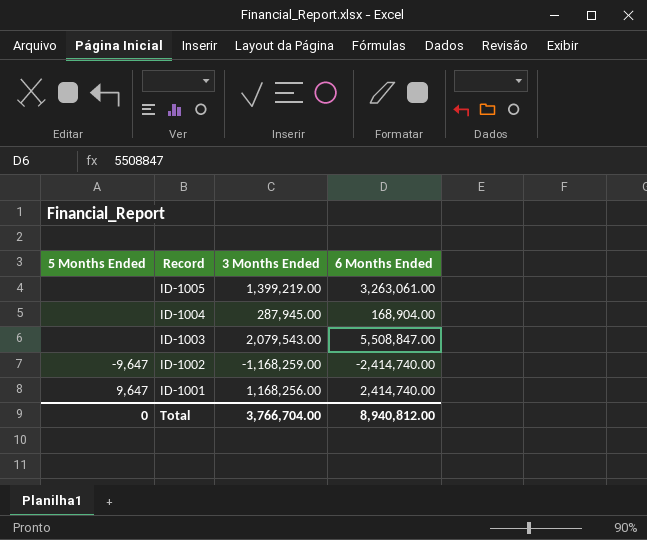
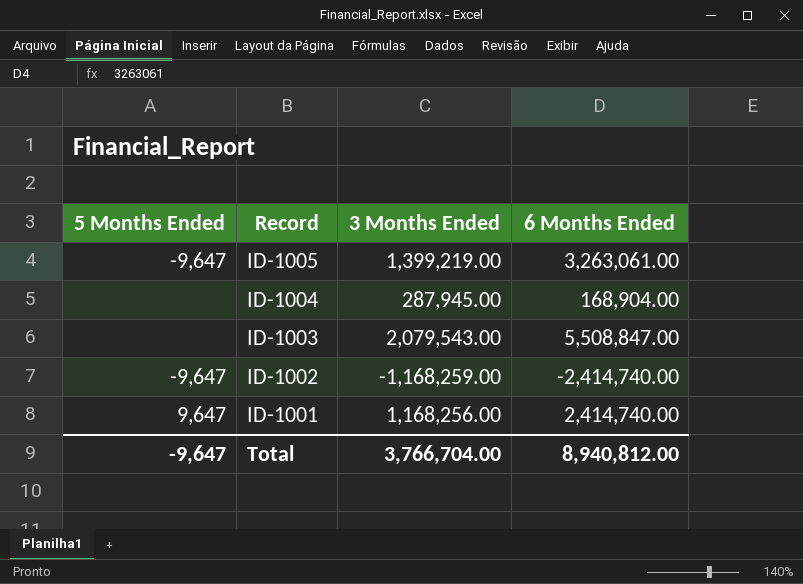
ID-1005 | 5 Months Ended: none -> -9,647
Total | 5 Months Ended: 0 -> -9,647

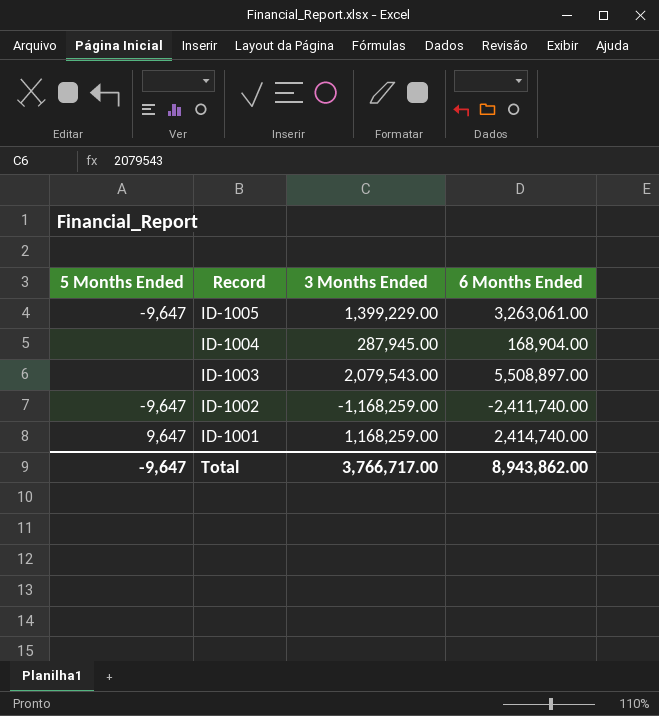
ID-1005 | 3 Months Ended: 1,399,219.00 -> 1,399,229.00
ID-1003 | 6 Months Ended: 5,508,847.00 -> 5,508,897.00
ID-1002 | 6 Months Ended: -2,414,740.00 -> -2,411,740.00
ID-1001 | 3 Months Ended: 1,168,256.00 -> 1,168,259.00
Total | 3 Months Ended: 3,766,704.00 -> 3,766,717.00
Total | 6 Months Ended: 8,940,812.00 -> 8,943,862.00

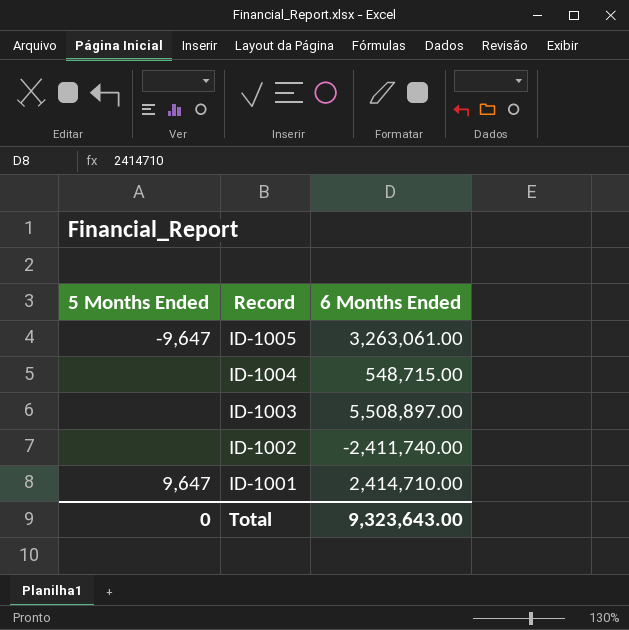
column 3 Months Ended | position: 3 -> none
ID-1004 | 6 Months Ended: 168,904.00 -> 548,715.00
ID-1002 | 5 Months Ended: -9,647 -> none
ID-1001 | 6 Months Ended: 2,414,740.00 -> 2,414,710.00
Total | 5 Months Ended: -9,647 -> 0
Total | 6 Months Ended: 8,943,862.00 -> 9,323,643.00

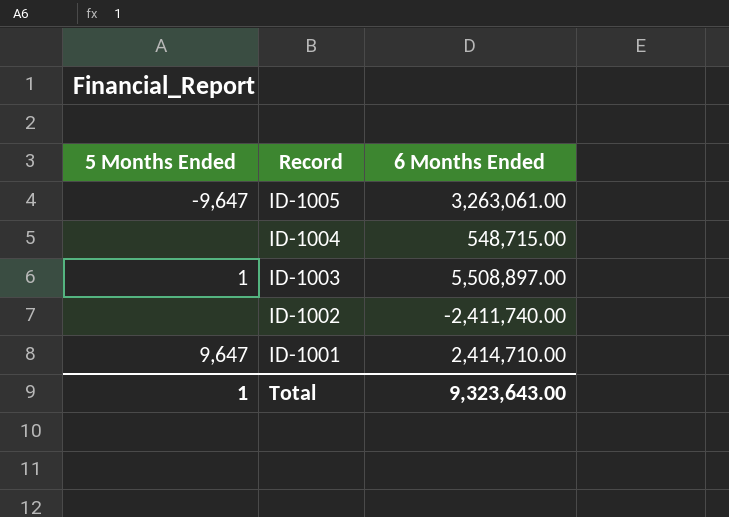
ID-1003 | 5 Months Ended: none -> 1
Total | 5 Months Ended: 0 -> 1

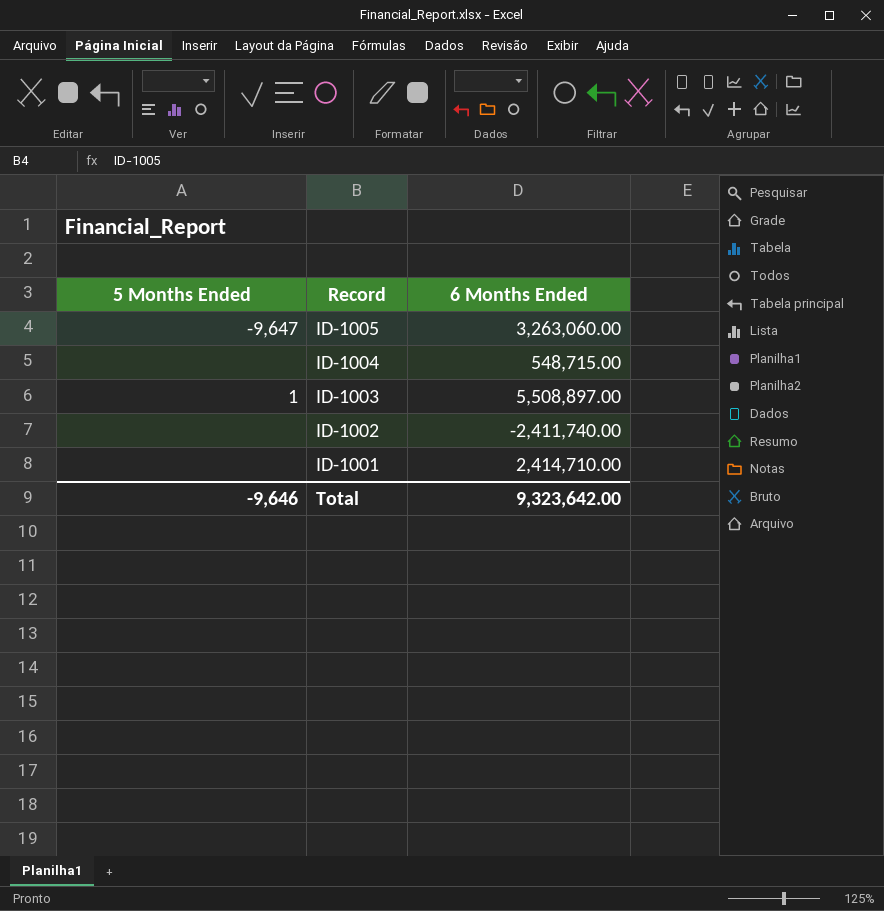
ID-1005 | 6 Months Ended: 3,263,061.00 -> 3,263,060.00
ID-1001 | 5 Months Ended: 9,647 -> none
Total | 5 Months Ended: 1 -> -9,646
Total | 6 Months Ended: 9,323,643.00 -> 9,323,642.00

